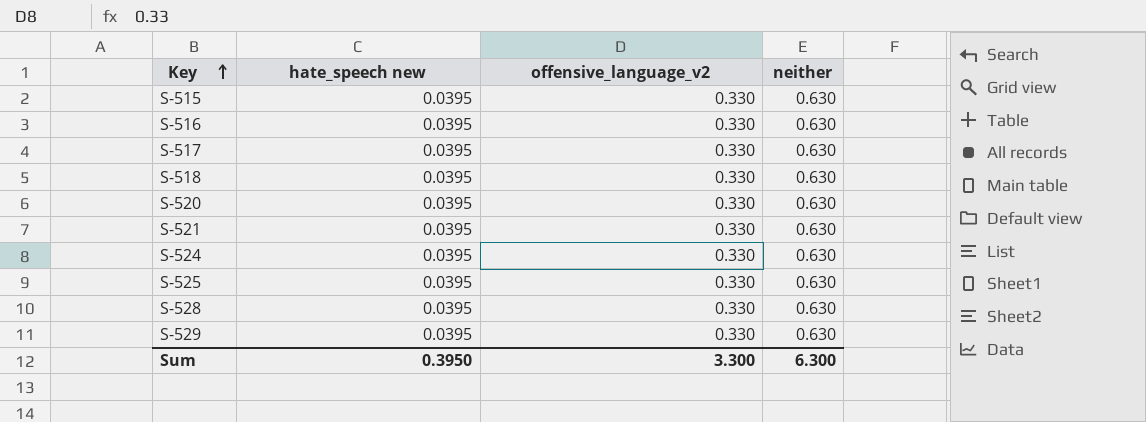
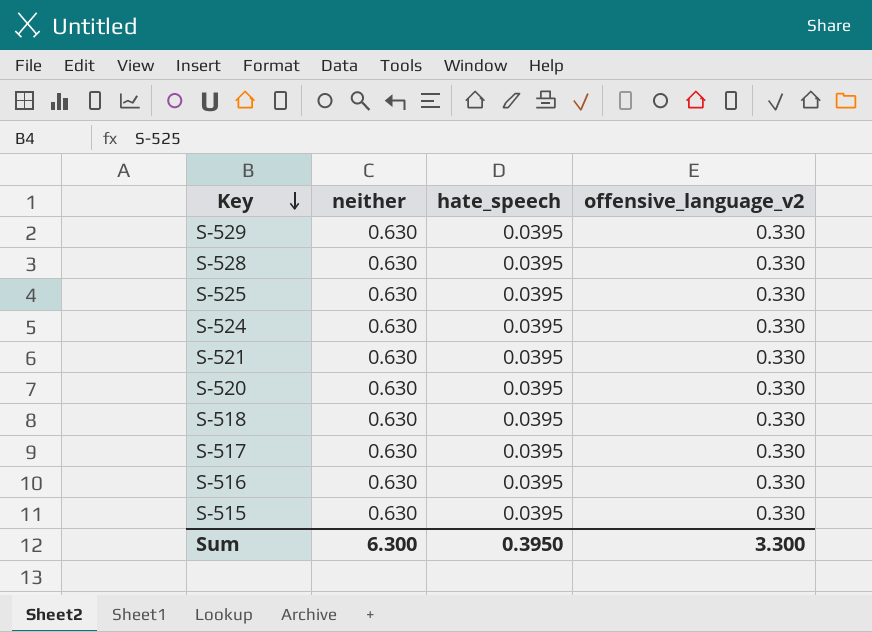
row order: Key ascending -> Key descending
column neither | position: 4 -> 2
column name: hate_speech new -> hate_speech

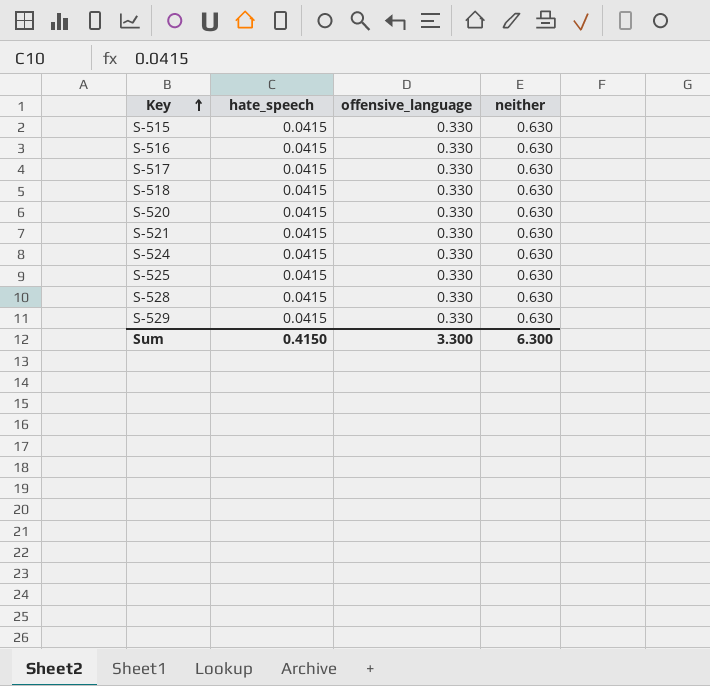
row order: Key descending -> Key ascending
column name: offensive_language_v2 -> offensive_language
column neither | position: 2 -> 4
S-515 | hate_speech: 0.0395 -> 0.0415
S-516 | hate_speech: 0.0395 -> 0.0415
S-517 | hate_speech: 0.0395 -> 0.0415
S-518 | hate_speech: 0.0395 -> 0.0415
S-520 | hate_speech: 0.0395 -> 0.0415
S-521 | hate_speech: 0.0395 -> 0.0415
S-524 | hate_speech: 0.0395 -> 0.0415
S-525 | hate_speech: 0.0395 -> 0.0415
S-528 | hate_speech: 0.0395 -> 0.0415
S-529 | hate_speech: 0.0395 -> 0.0415
Sum | hate_speech: 0.3950 -> 0.4150

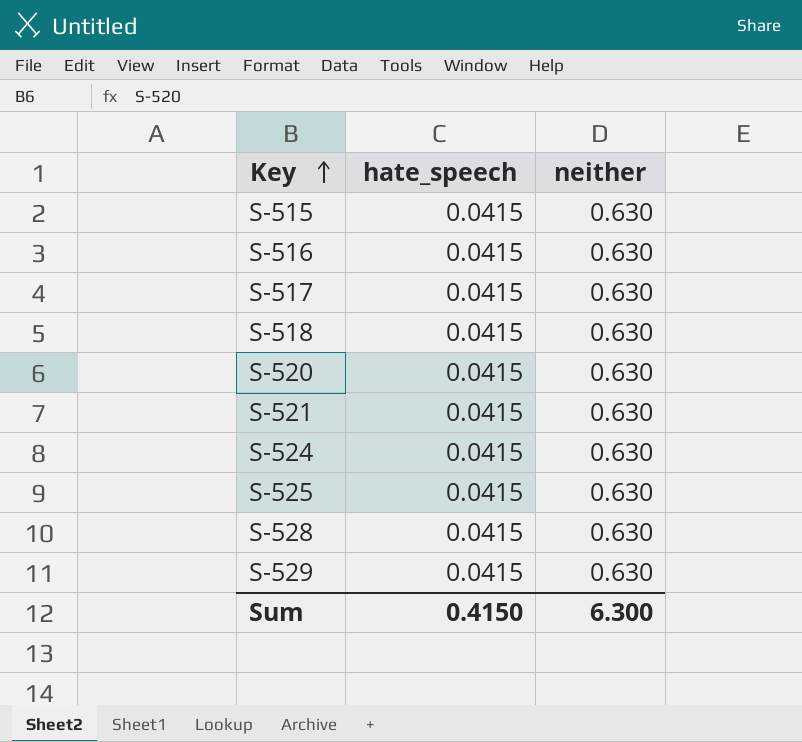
column offensive_language | position: 3 -> none

